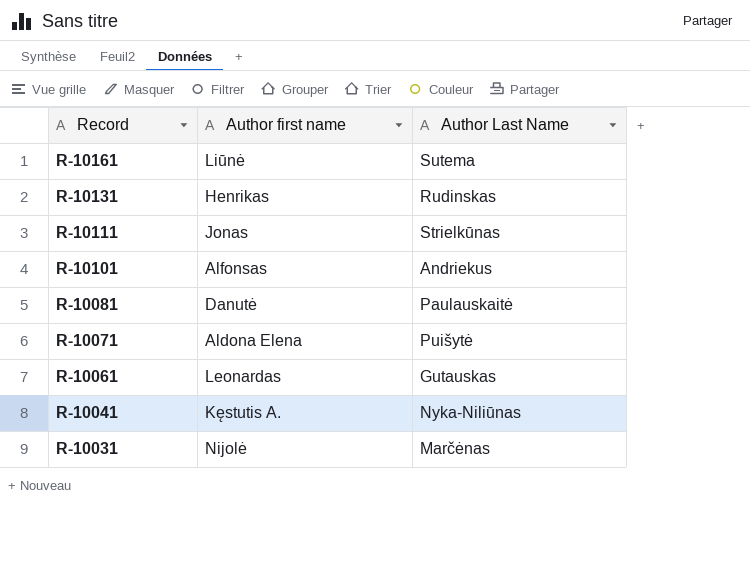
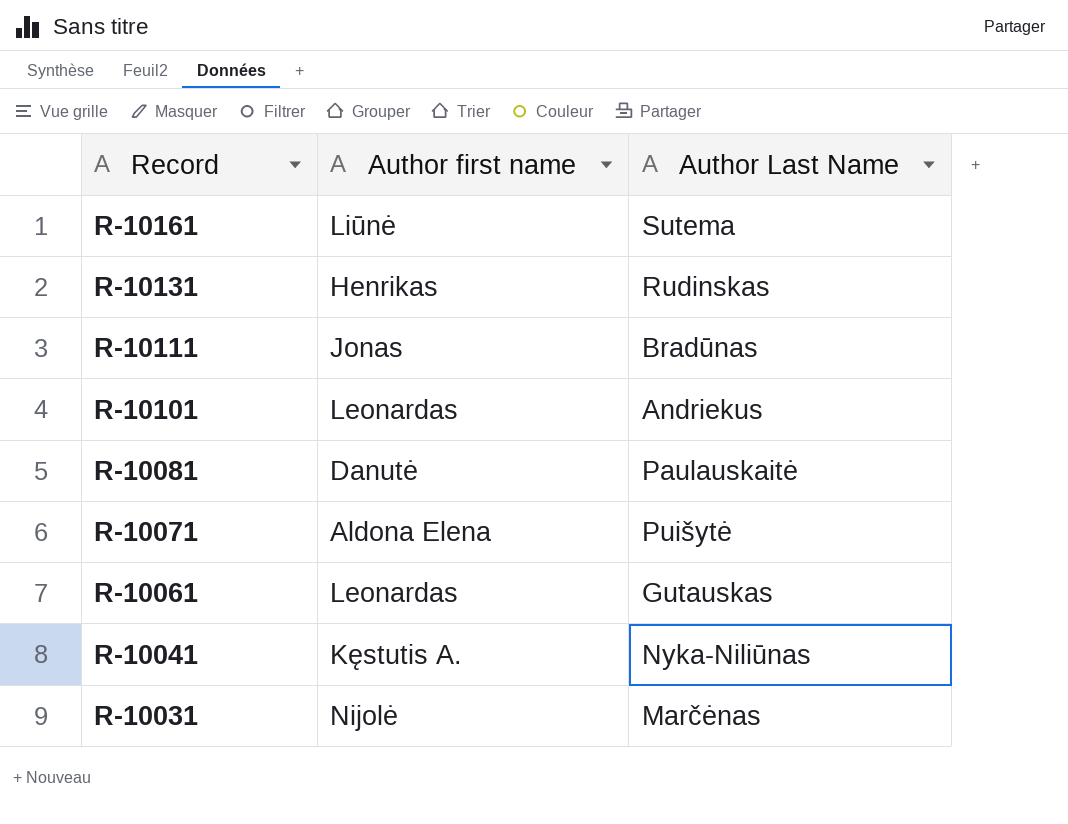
R-10111 | Author Last Name: Strielkūnas -> Bradūnas
R-10101 | Author first name: Alfonsas -> Leonardas

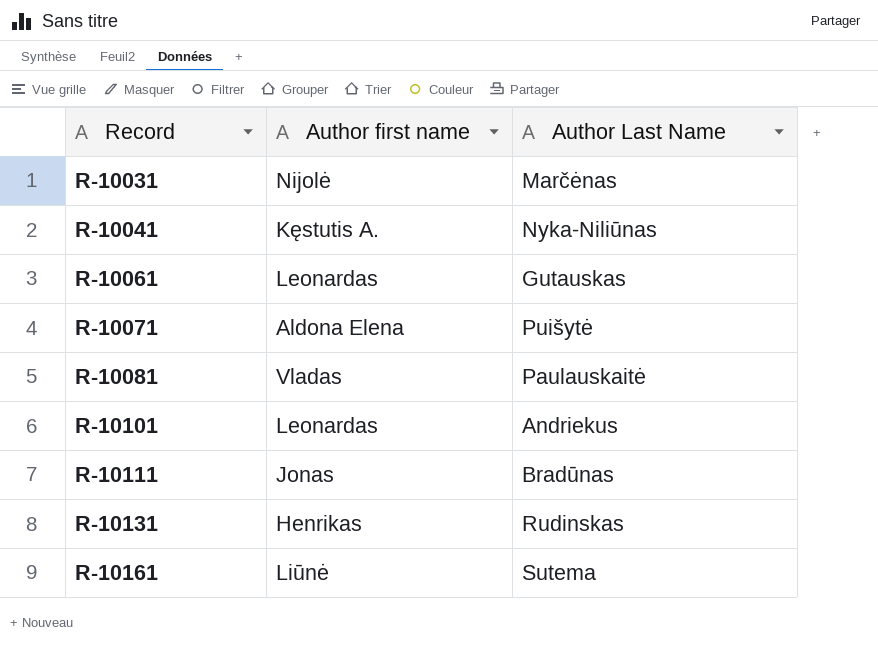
row order: Record descending -> Record ascending
R-10081 | Author first name: Danutė -> Vladas

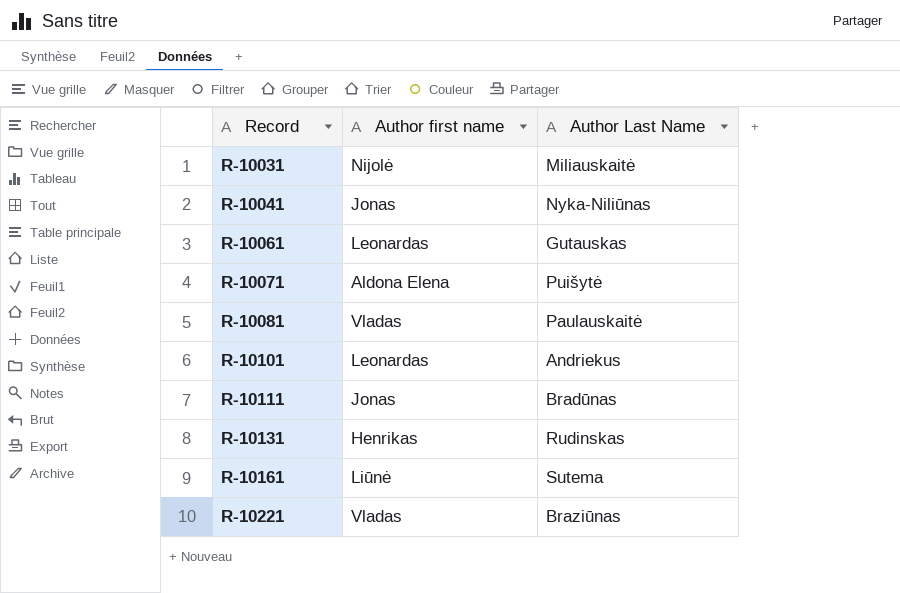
R-10031 | Author Last Name: Marčėnas -> Miliauskaitė
R-10041 | Author first name: Kęstutis A. -> Jonas
row R-10221: none -> Vladas | Braziūnas

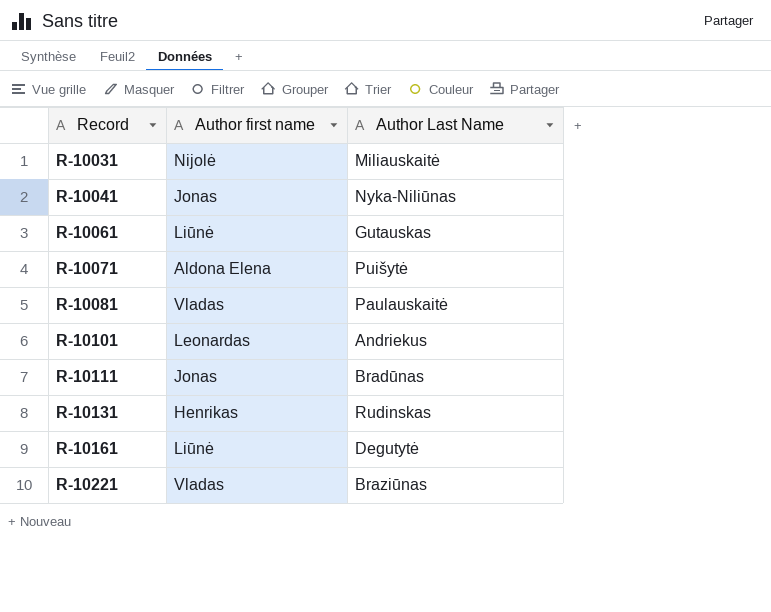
R-10061 | Author first name: Leonardas -> Liūnė
R-10161 | Author Last Name: Sutema -> Degutytė

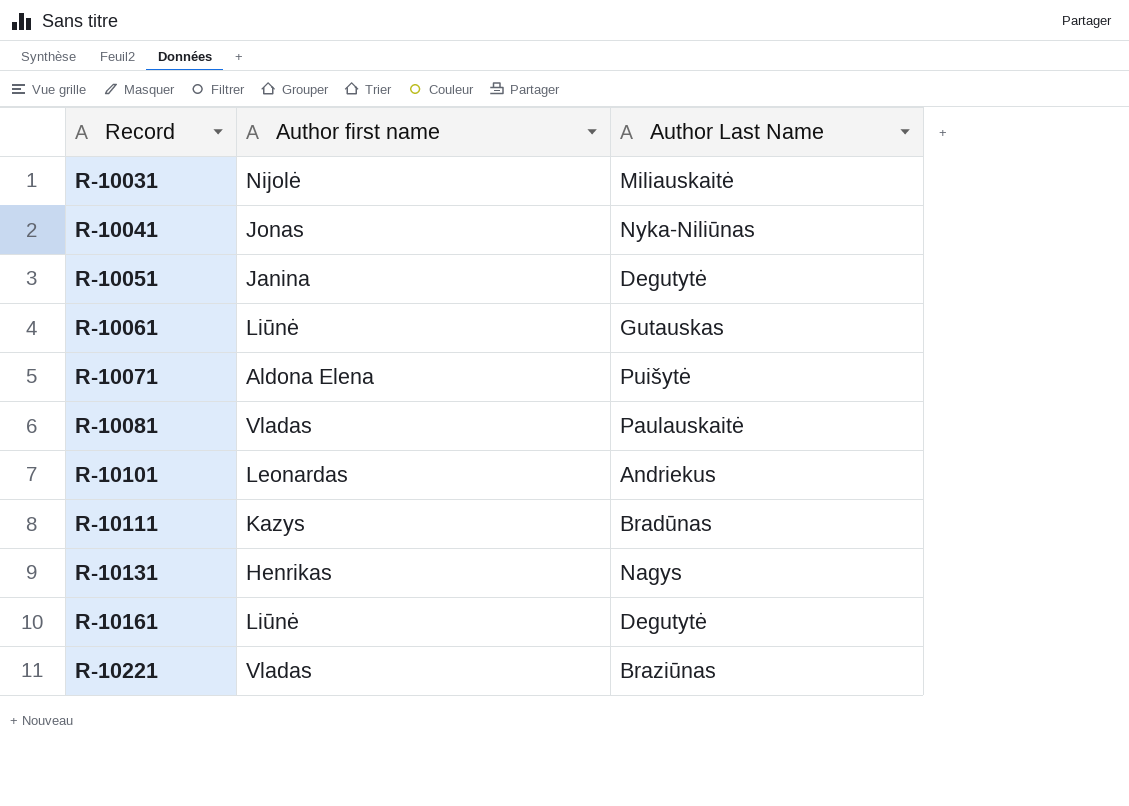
row R-10051: none -> Janina | Degutytė
R-10111 | Author first name: Jonas -> Kazys
R-10131 | Author Last Name: Rudinskas -> Nagys

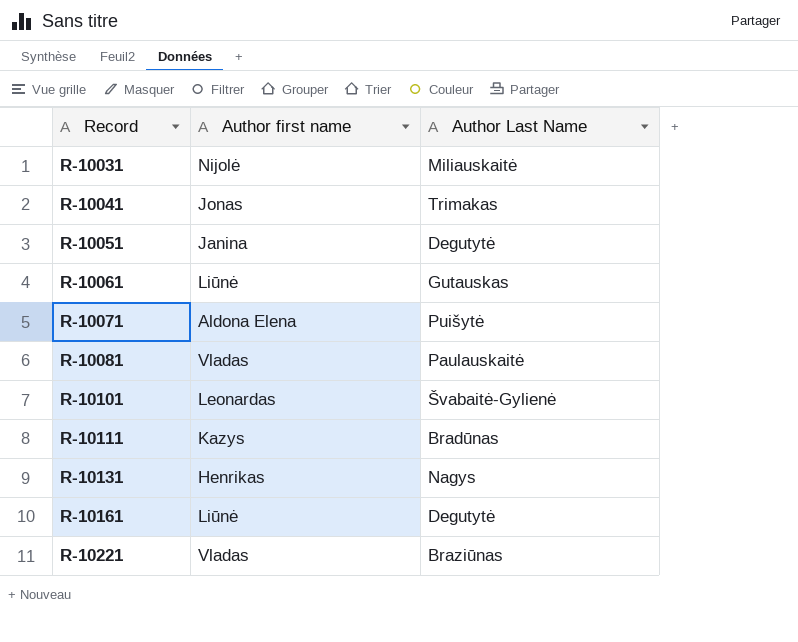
R-10041 | Author Last Name: Nyka-Niliūnas -> Trimakas
R-10101 | Author Last Name: Andriekus -> Švabaitė-Gylienė

